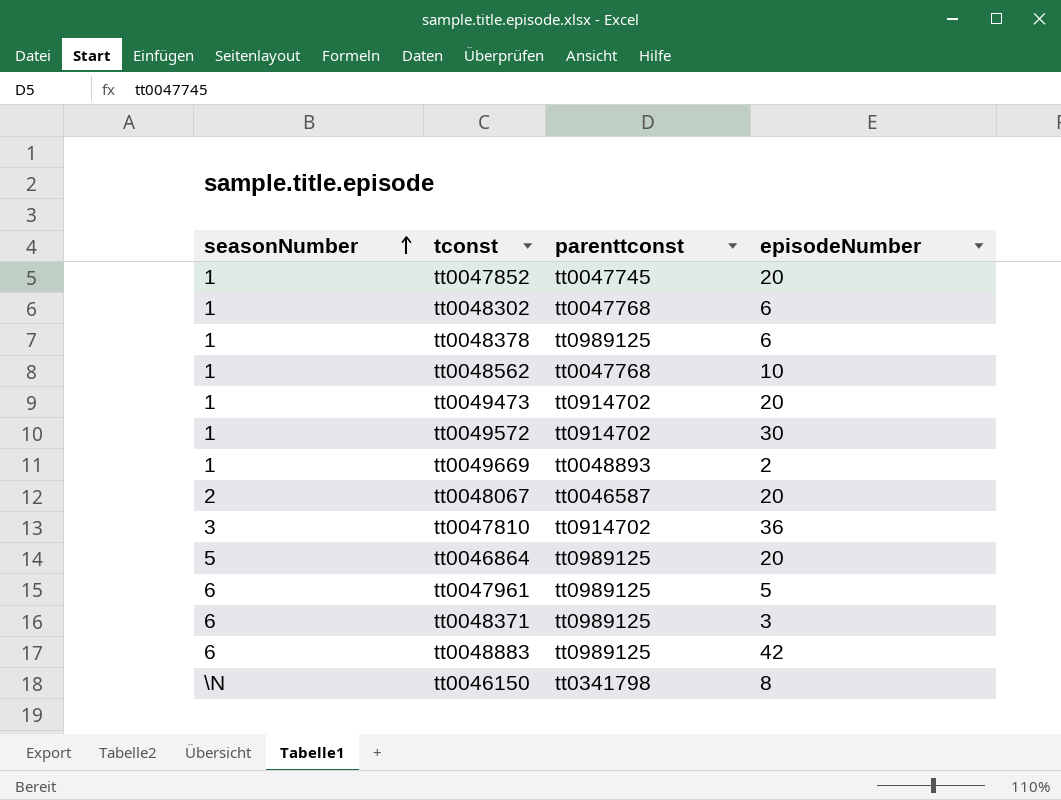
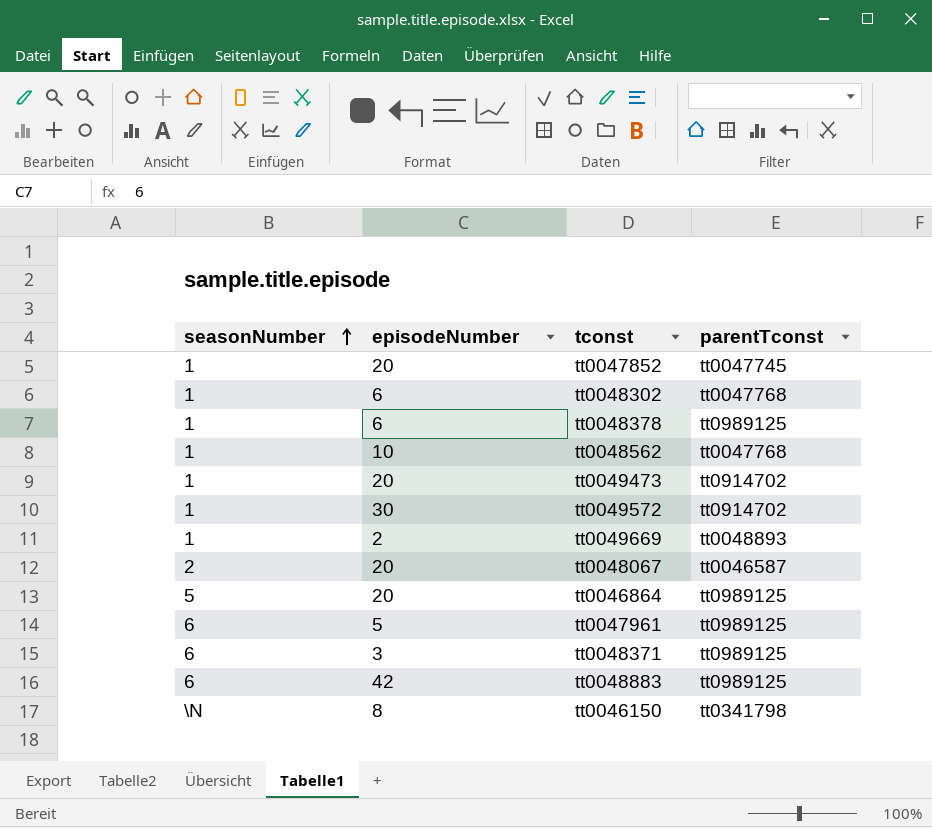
column episodeNumber | position: 4 -> 2
column name: parenttconst -> parentTconst
row tt0047810: 3 | tt0914702 | 36 -> none

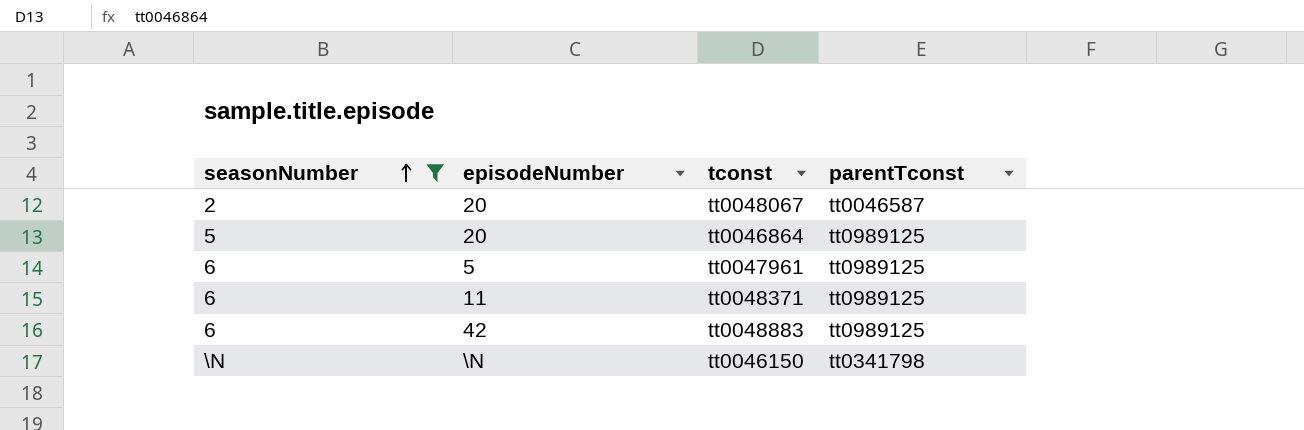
filter: none -> seasonNumber != 1
tt0048371 | episodeNumber: 3 -> 11
tt0046150 | episodeNumber: 8 -> \N

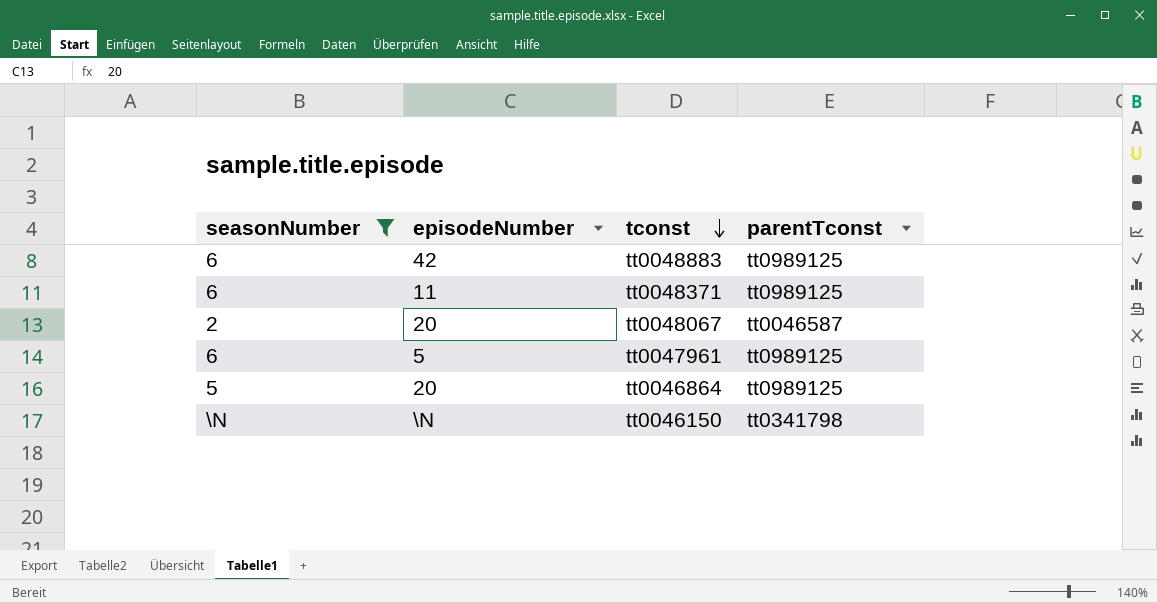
row order: seasonNumber ascending -> tconst descending

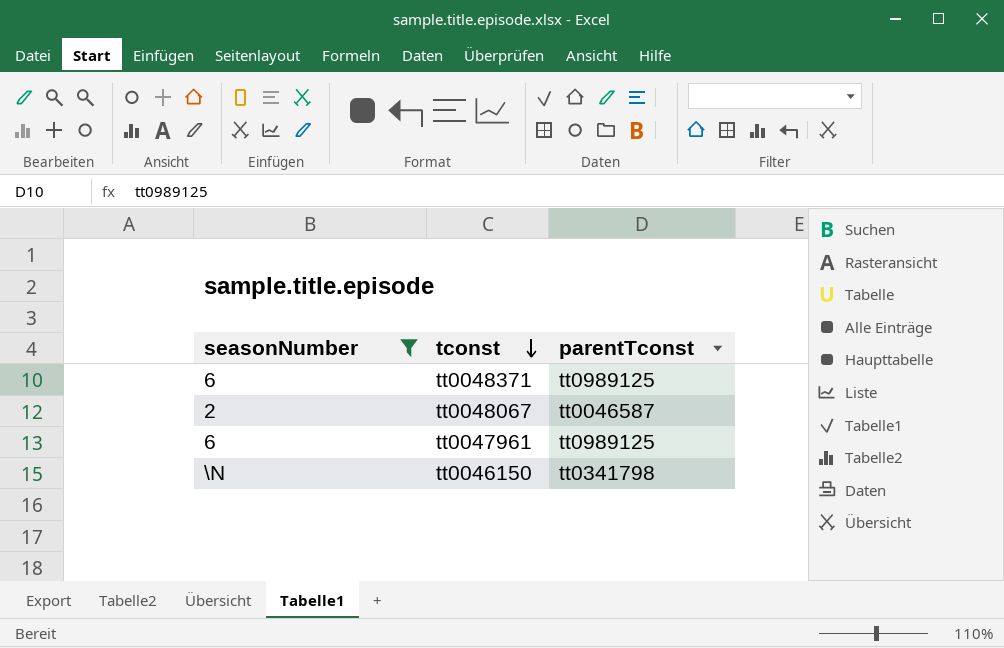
column episodeNumber | position: 2 -> none
row tt0048883: 6 | 42 | tt0989125 -> none
row tt0046864: 5 | 20 | tt0989125 -> none

